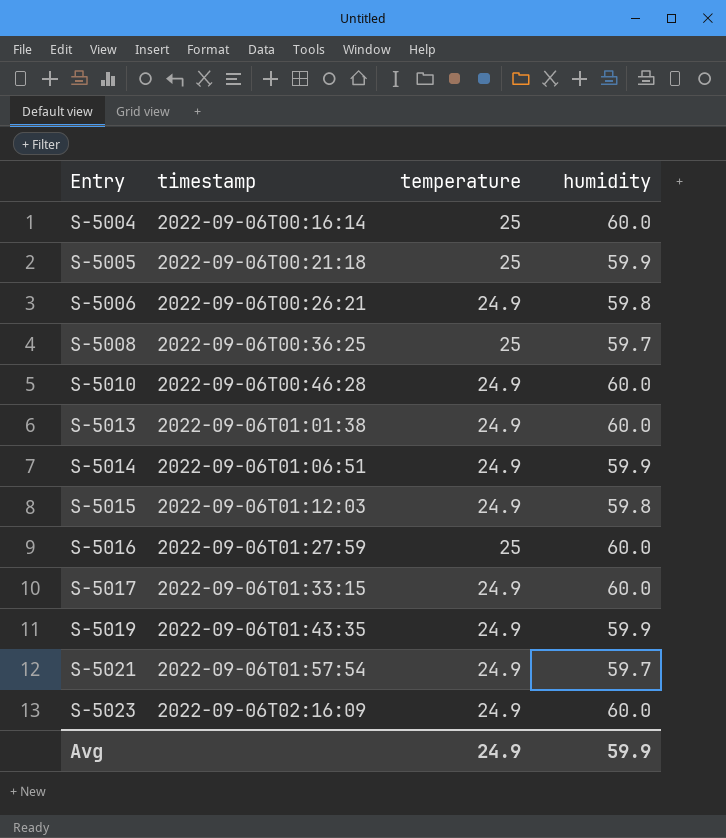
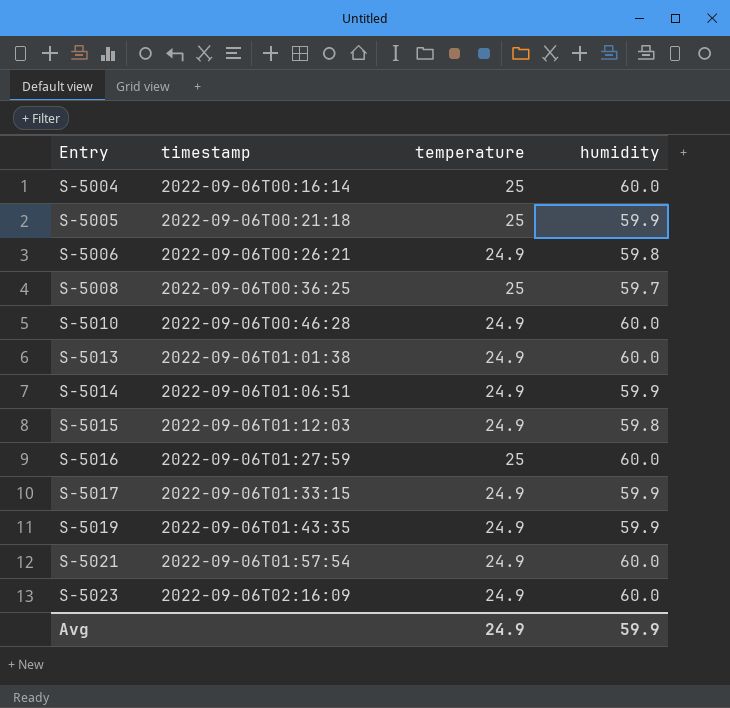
S-5017 | humidity: 60.0 -> 59.9
S-5021 | humidity: 59.7 -> 60.0

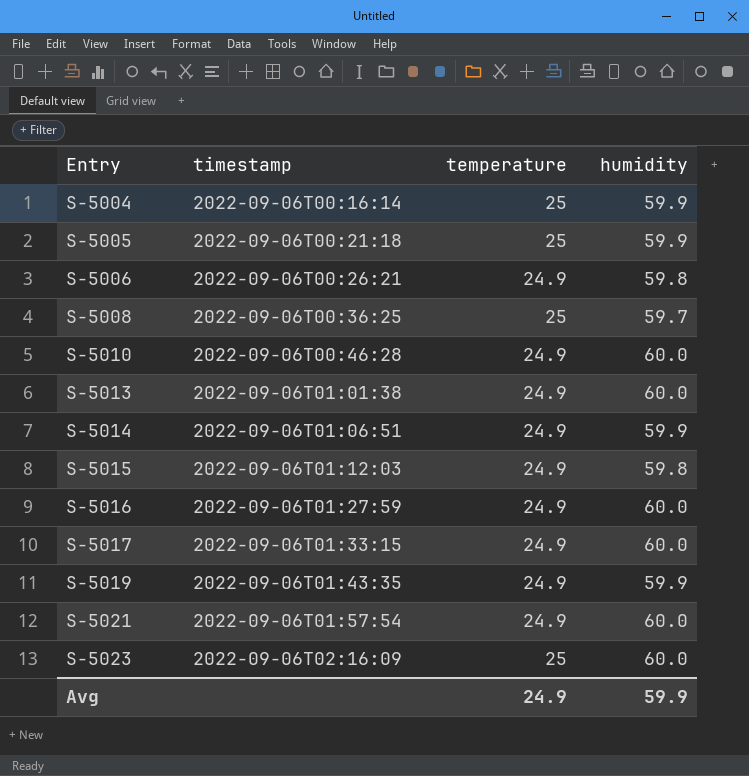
S-5004 | humidity: 60.0 -> 59.9
S-5016 | temperature: 25 -> 24.9
S-5017 | humidity: 59.9 -> 60.0
S-5023 | temperature: 24.9 -> 25

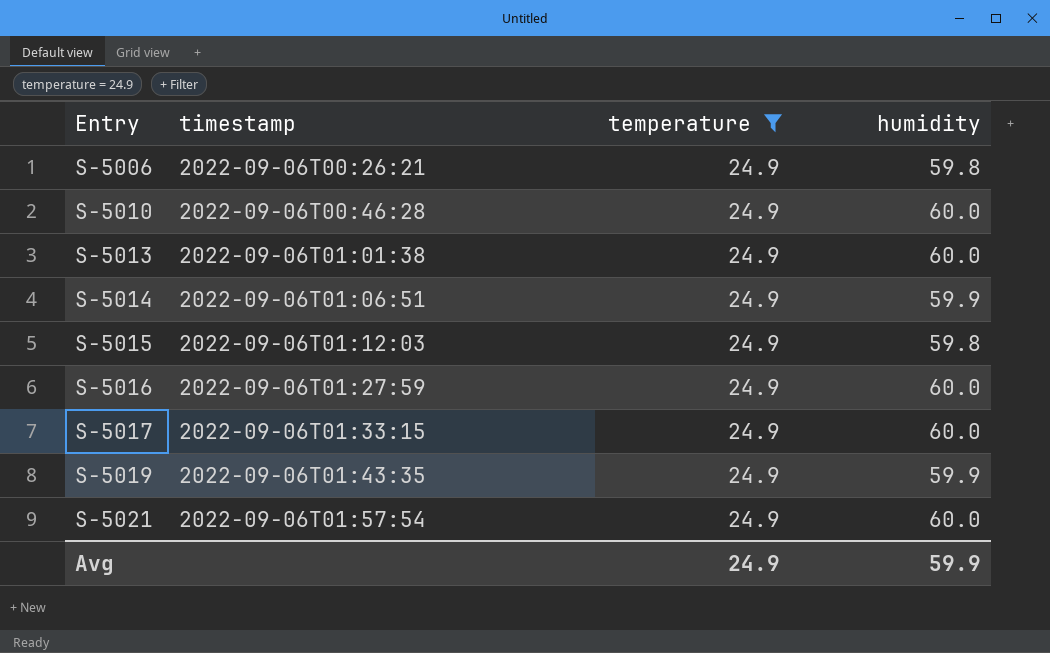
filter: none -> temperature = 24.9

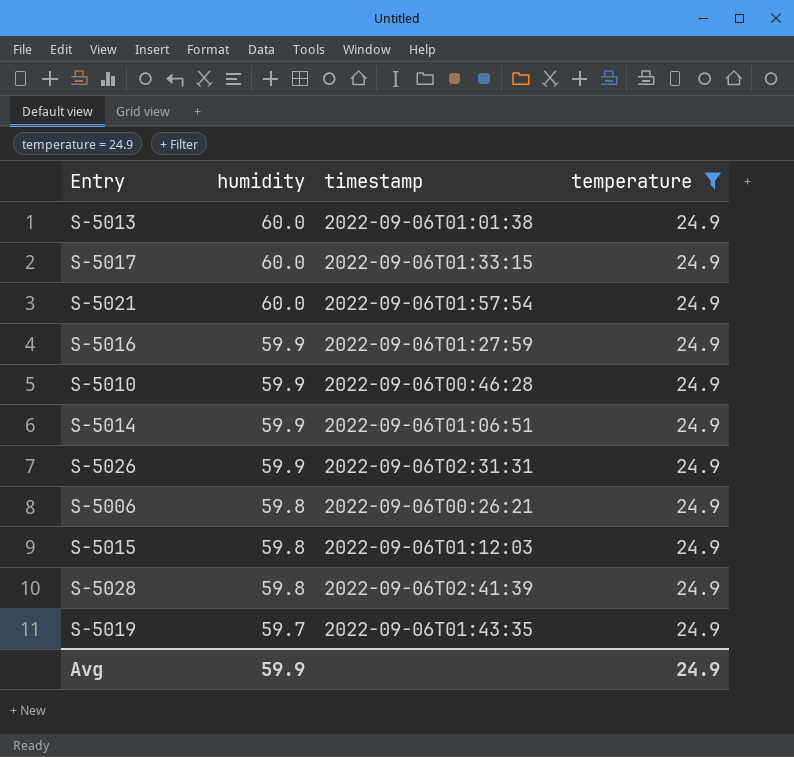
row order: Entry ascending -> humidity descending
column humidity | position: 4 -> 2
S-5016 | humidity: 60.0 -> 59.9
S-5010 | humidity: 60.0 -> 59.9
row S-5026: none -> 59.9 | 2022-09-06T02:31:31 | 24.9
row S-5028: none -> 59.8 | 2022-09-06T02:41:39 | 24.9
S-5019 | humidity: 59.9 -> 59.7

